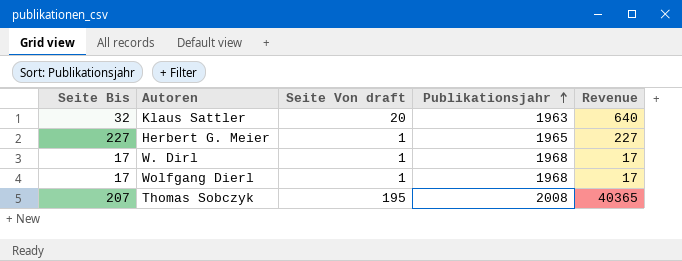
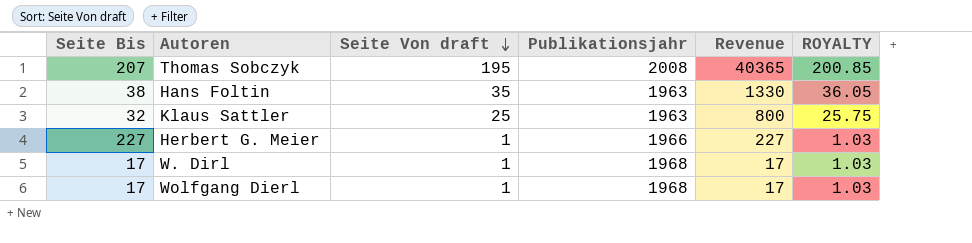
row order: Publikationsjahr ascending -> Seite Von draft descending
column ROYALTY | formula: none -> [Seite Von draft] * 1.03
row Hans Foltin: none -> 38 | 35 | 1963 | 1330 | 36.05
Klaus Sattler | Seite Von draft: 20 -> 25
Klaus Sattler | Revenue: 640 -> 800
Herbert G. Meier | Publikationsjahr: 1965 -> 1966

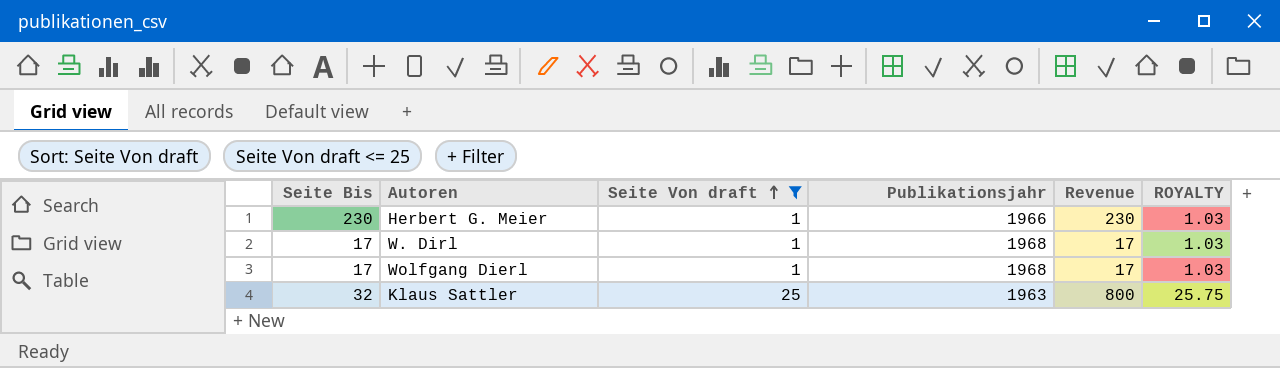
filter: none -> Seite Von draft <= 25
row order: Seite Von draft descending -> Seite Von draft ascending
Herbert G. Meier | Seite Bis: 227 -> 230
Herbert G. Meier | Revenue: 227 -> 230

